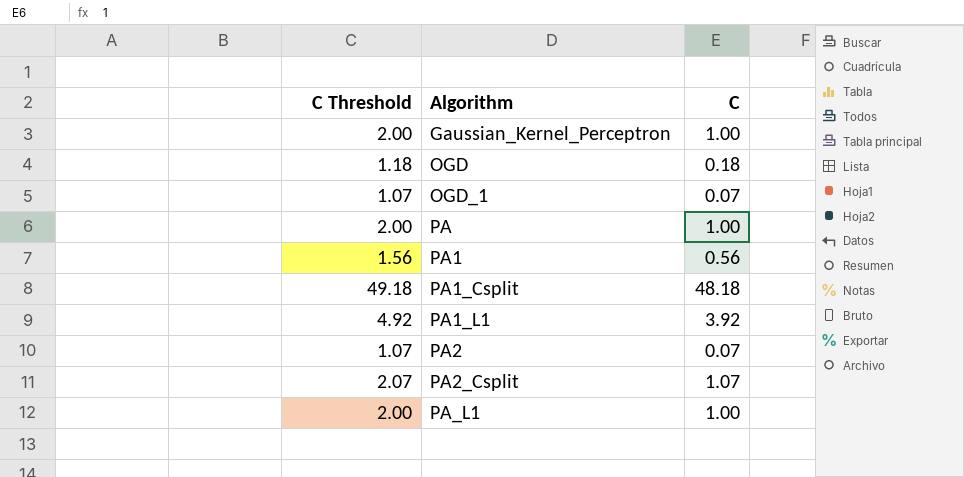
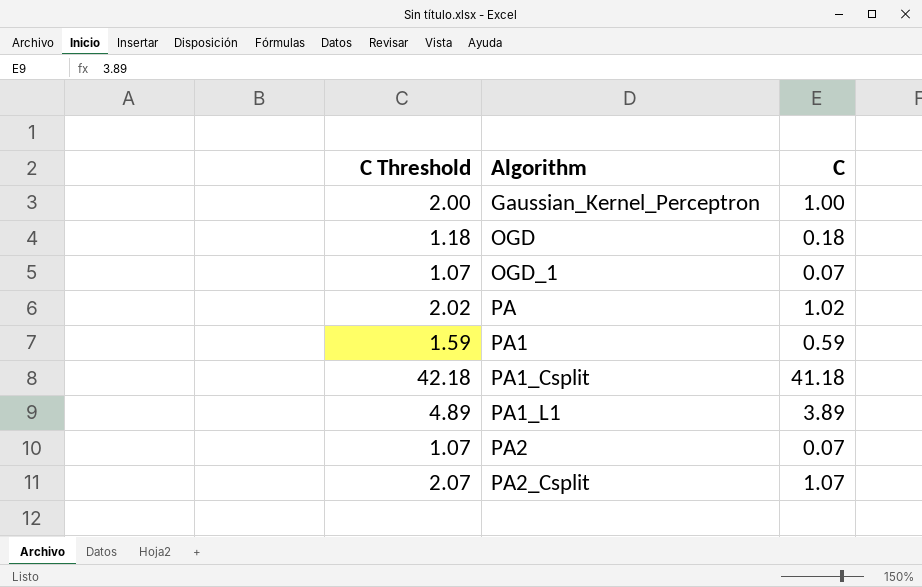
row PA_L1: 2.00 | 1.00 -> none
PA | C Threshold: 2.00 -> 2.02
PA | C: 1.00 -> 1.02
PA1 | C Threshold: 1.56 -> 1.59
PA1 | C: 0.56 -> 0.59
PA1_Csplit | C Threshold: 49.18 -> 42.18
PA1_Csplit | C: 48.18 -> 41.18
PA1_L1 | C Threshold: 4.92 -> 4.89
PA1_L1 | C: 3.92 -> 3.89

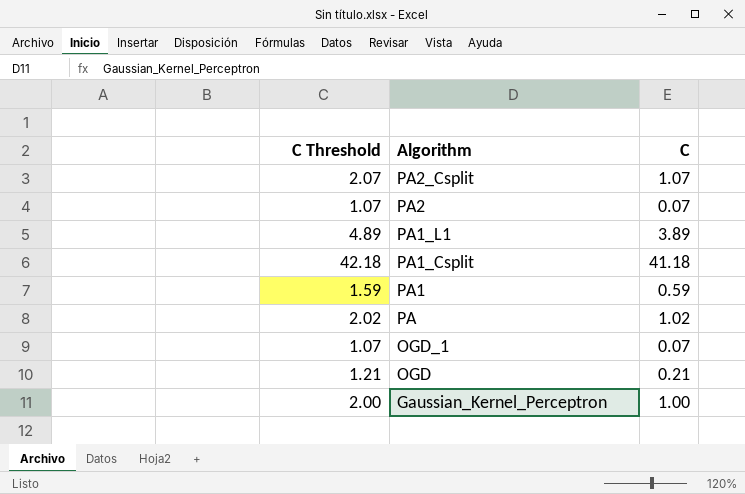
row order: Algorithm ascending -> Algorithm descending
OGD | C Threshold: 1.18 -> 1.21
OGD | C: 0.18 -> 0.21

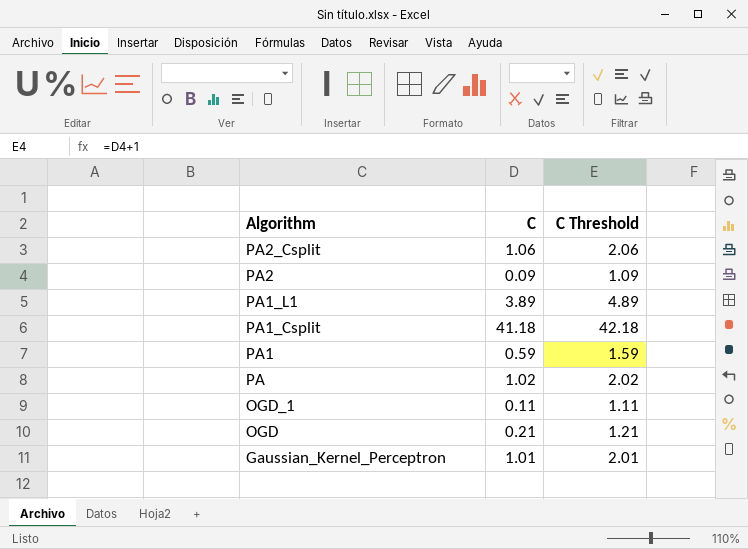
column C Threshold | position: 1 -> 3
PA2_Csplit | C: 1.07 -> 1.06
PA2_Csplit | C Threshold: 2.07 -> 2.06
PA2 | C: 0.07 -> 0.09
PA2 | C Threshold: 1.07 -> 1.09
OGD_1 | C: 0.07 -> 0.11
OGD_1 | C Threshold: 1.07 -> 1.11
Gaussian_Kernel_Perceptron | C: 1.00 -> 1.01
Gaussian_Kernel_Perceptron | C Threshold: 2.00 -> 2.01

